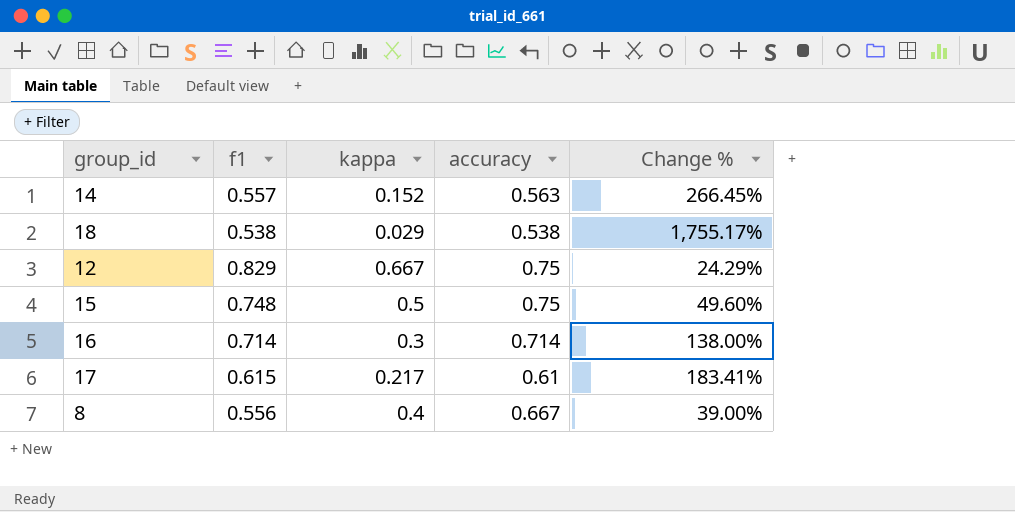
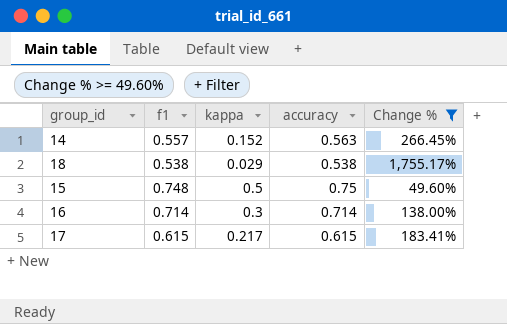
filter: none -> Change % >= 49.60%
17 | accuracy: 0.61 -> 0.615

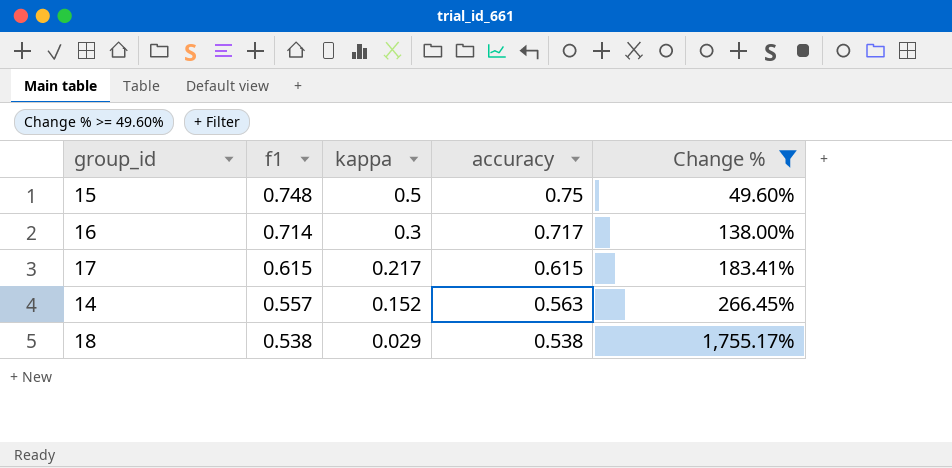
row order: none -> f1 descending
16 | accuracy: 0.714 -> 0.717

